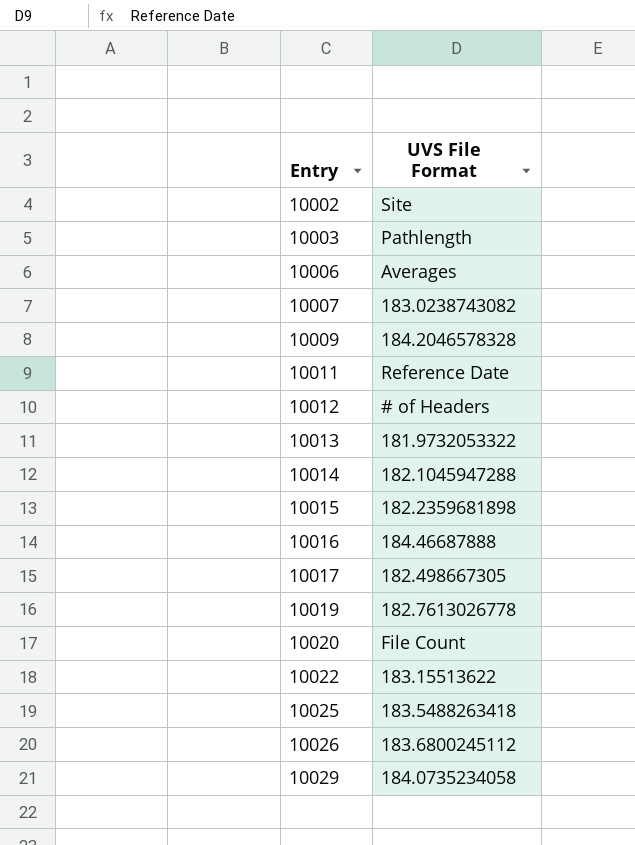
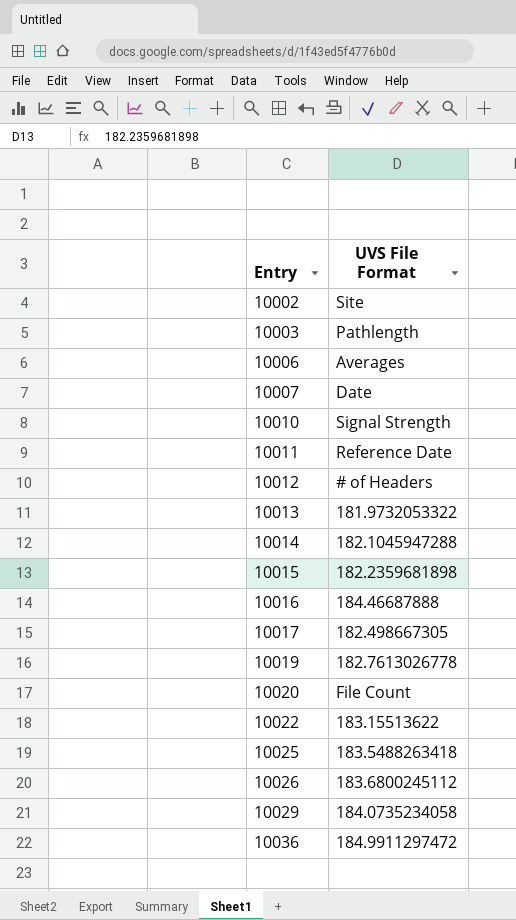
row 10009: 184.2046578328 -> none
10007 | UVS File Format: 183.0238743082 -> Date
row 10010: none -> Signal Strength
row 10036: none -> 184.9911297472

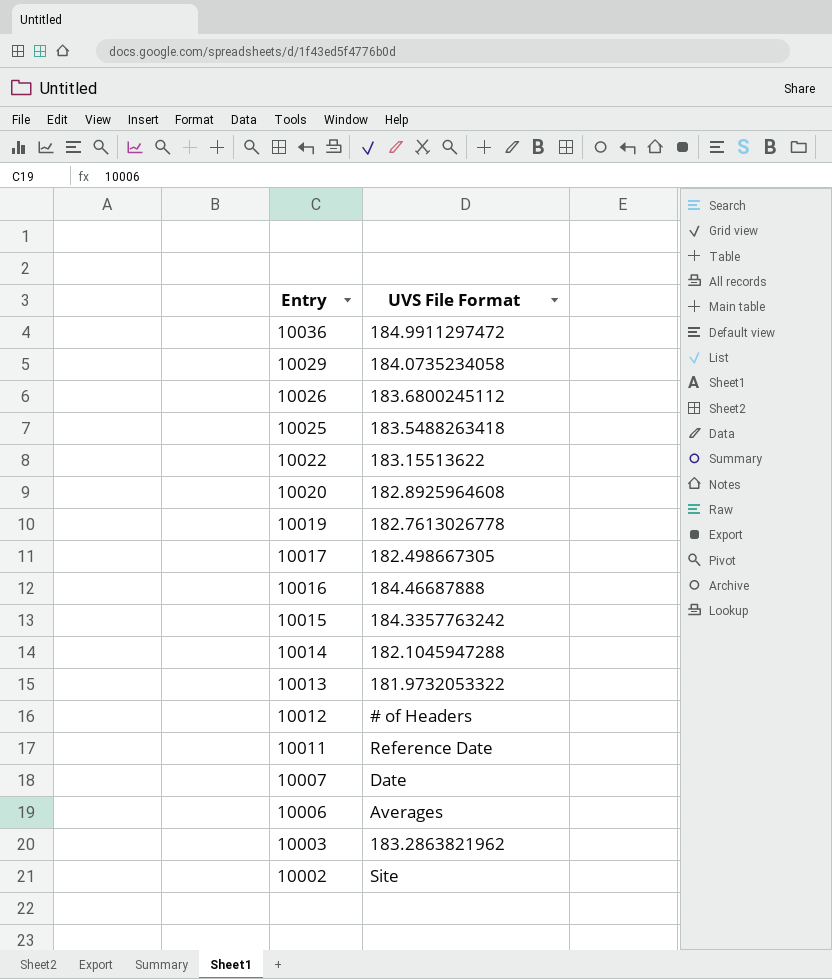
row order: Entry ascending -> Entry descending
row 10010: Signal Strength -> none
10020 | UVS File Format: File Count -> 182.8925964608
10015 | UVS File Format: 182.2359681898 -> 184.3357763242
10003 | UVS File Format: Pathlength -> 183.2863821962

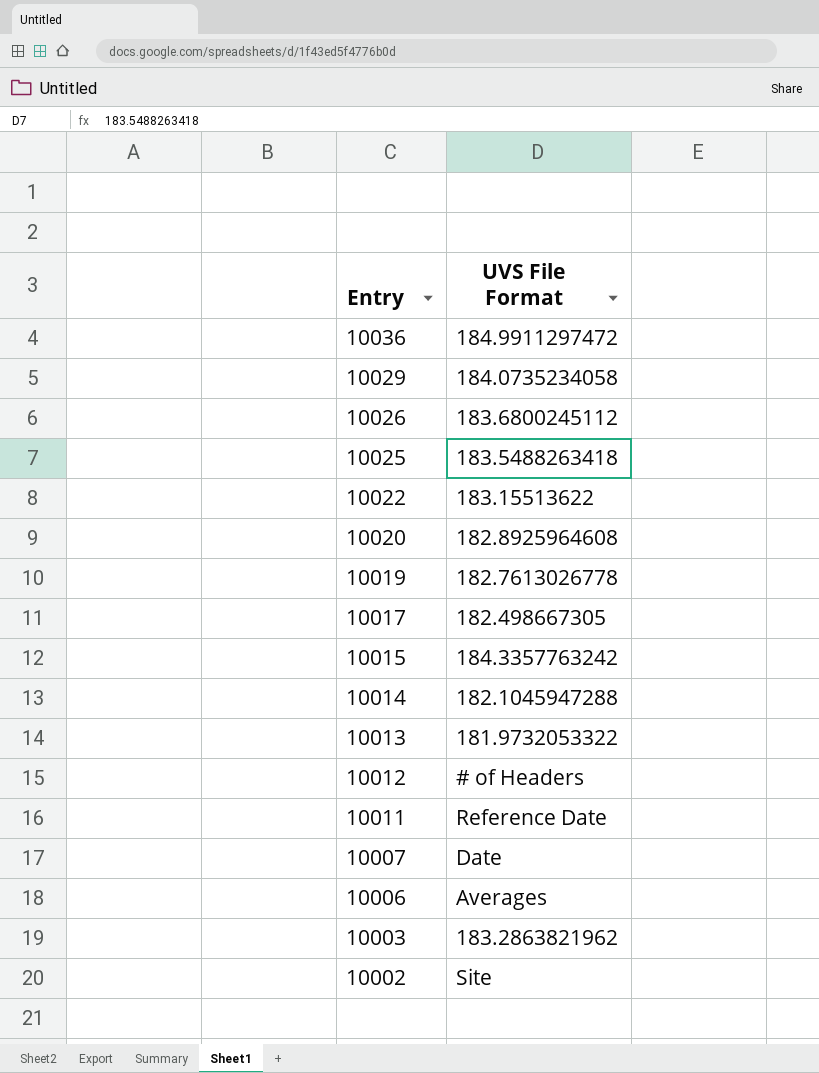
row 10016: 184.46687888 -> none

